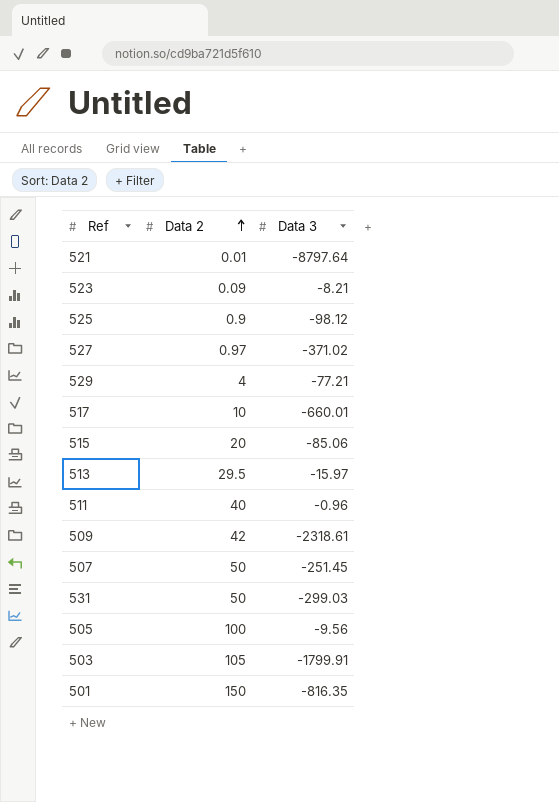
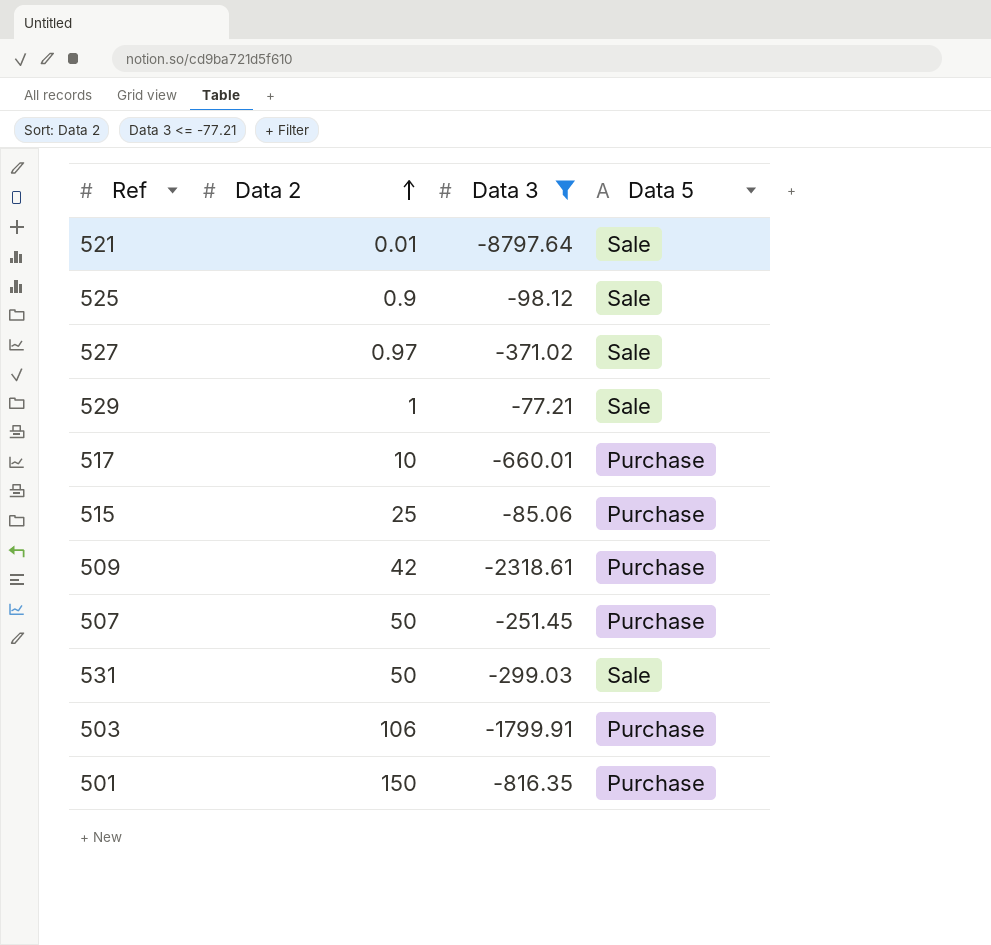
filter: none -> Data 3 <= -77.21
column Data 5 | position: none -> 4
529 | Data 2: 4 -> 1
515 | Data 2: 20 -> 25
503 | Data 2: 105 -> 106

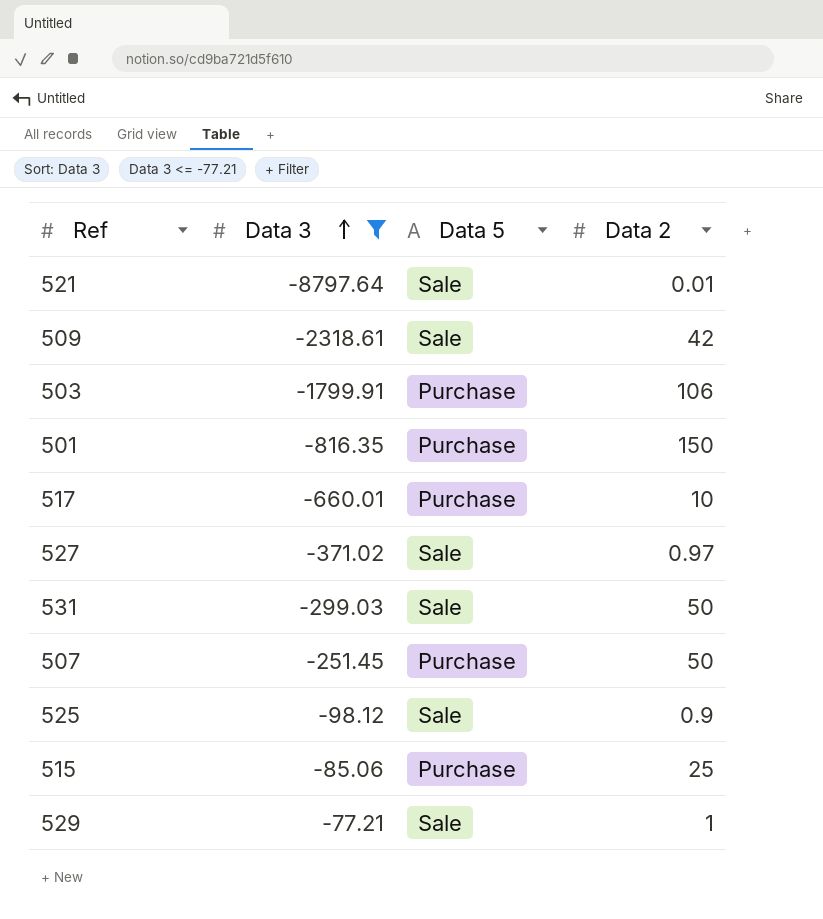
row order: Data 2 ascending -> Data 3 ascending
column Data 2 | position: 2 -> 4
509 | Data 5: Purchase -> Sale

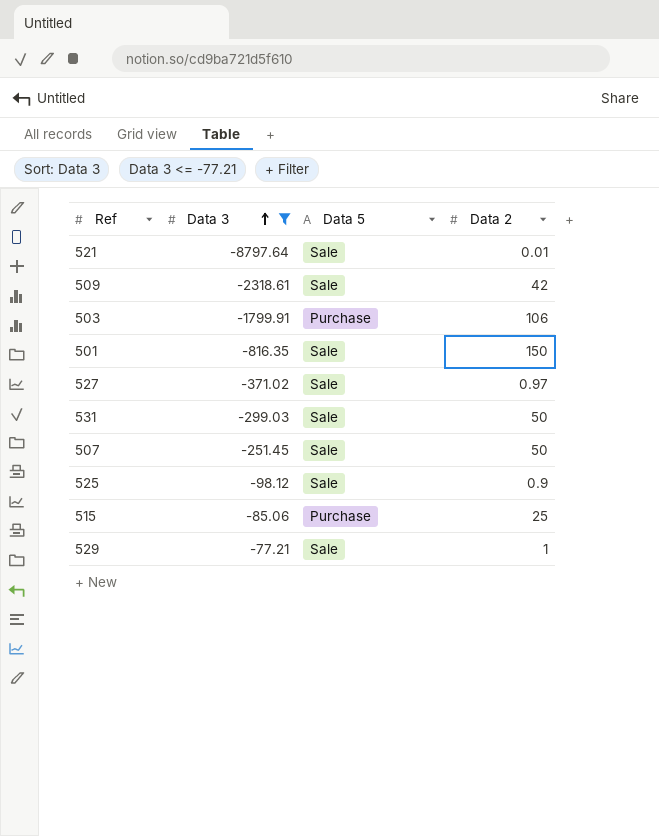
row 517: -660.01 | Purchase | 10 -> none
501 | Data 5: Purchase -> Sale
507 | Data 5: Purchase -> Sale

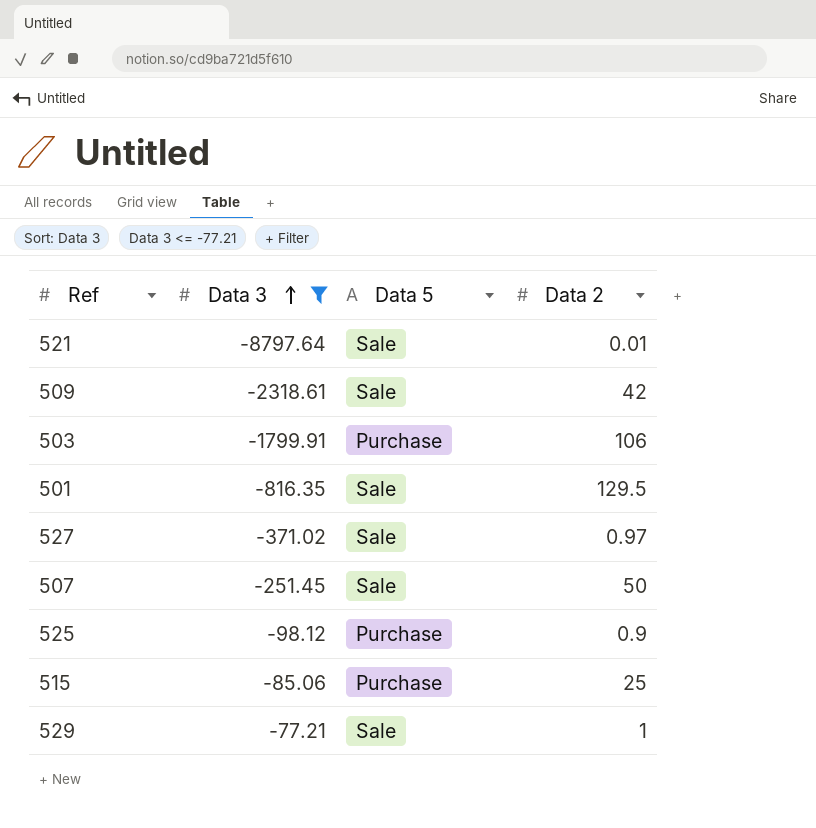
row 531: -299.03 | Sale | 50 -> none
501 | Data 2: 150 -> 129.5
525 | Data 5: Sale -> Purchase

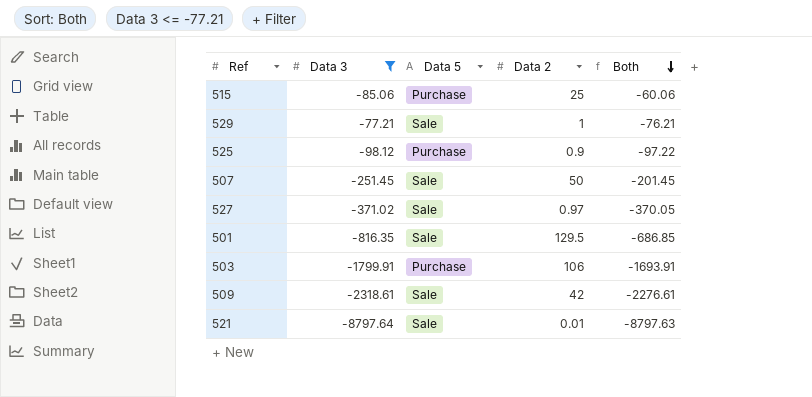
row order: Data 3 ascending -> Both descending
column Both | formula: none -> [Data 3] + [Data 2]

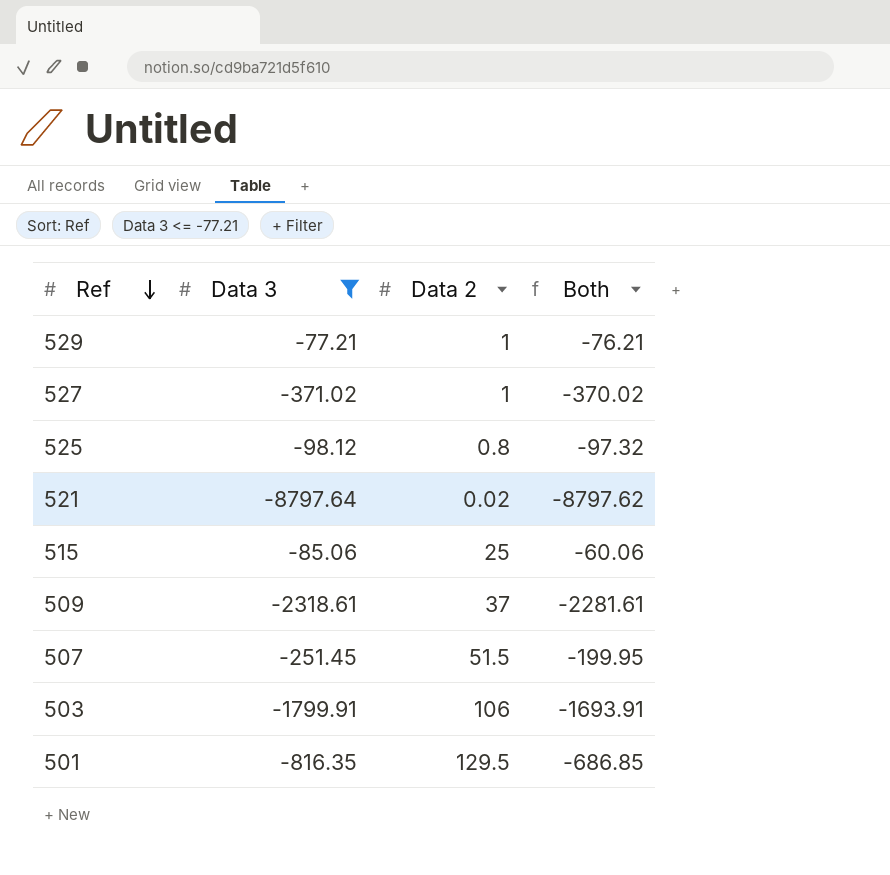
row order: Both descending -> Ref descending
column Data 5 | position: 3 -> none
527 | Data 2: 0.97 -> 1
527 | Both: -370.05 -> -370.02
525 | Data 2: 0.9 -> 0.8
525 | Both: -97.22 -> -97.32
521 | Data 2: 0.01 -> 0.02
521 | Both: -8797.63 -> -8797.62
509 | Data 2: 42 -> 37
509 | Both: -2276.61 -> -2281.61
507 | Data 2: 50 -> 51.5
507 | Both: -201.45 -> -199.95

